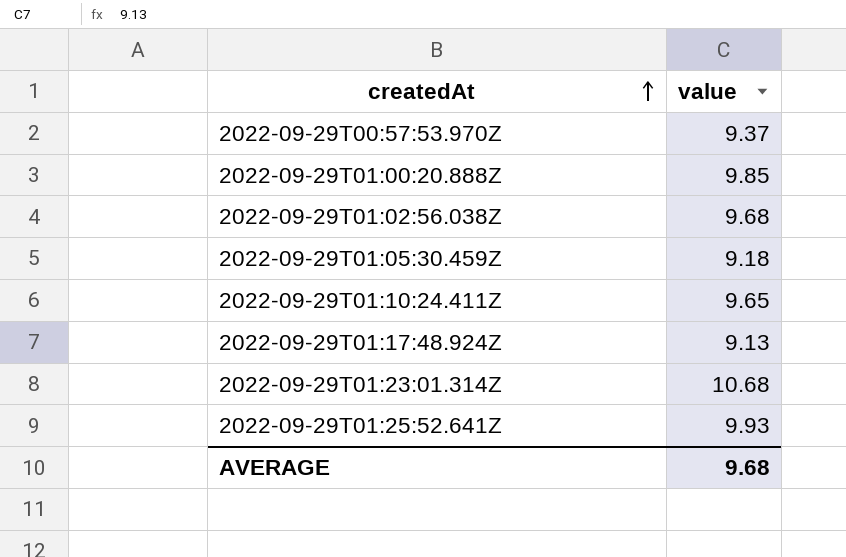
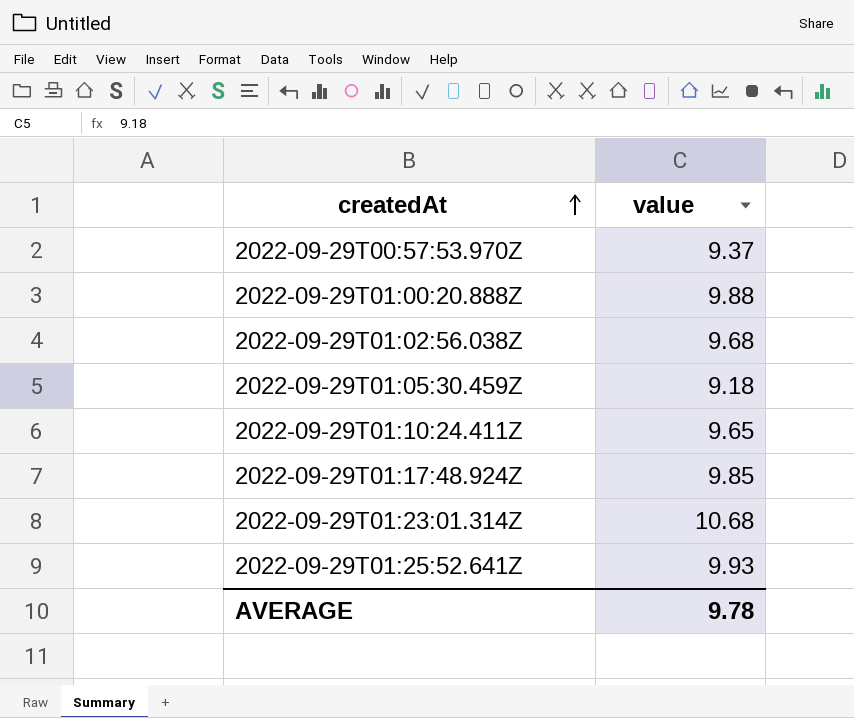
2022-09-29T01:00:20.888Z | value: 9.85 -> 9.88
2022-09-29T01:17:48.924Z | value: 9.13 -> 9.85
AVERAGE | value: 9.68 -> 9.78

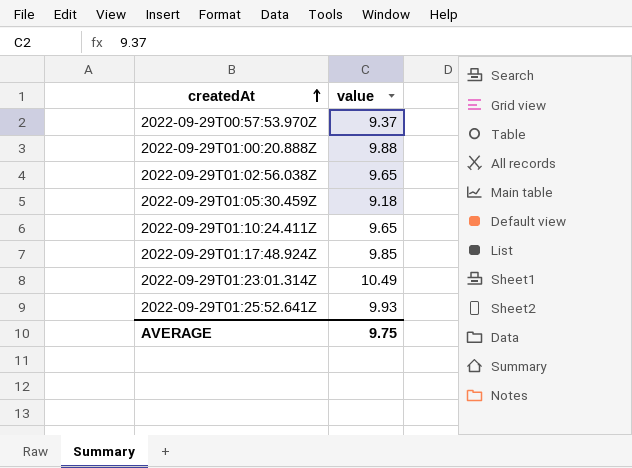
2022-09-29T01:02:56.038Z | value: 9.68 -> 9.65
2022-09-29T01:23:01.314Z | value: 10.68 -> 10.49
AVERAGE | value: 9.78 -> 9.75

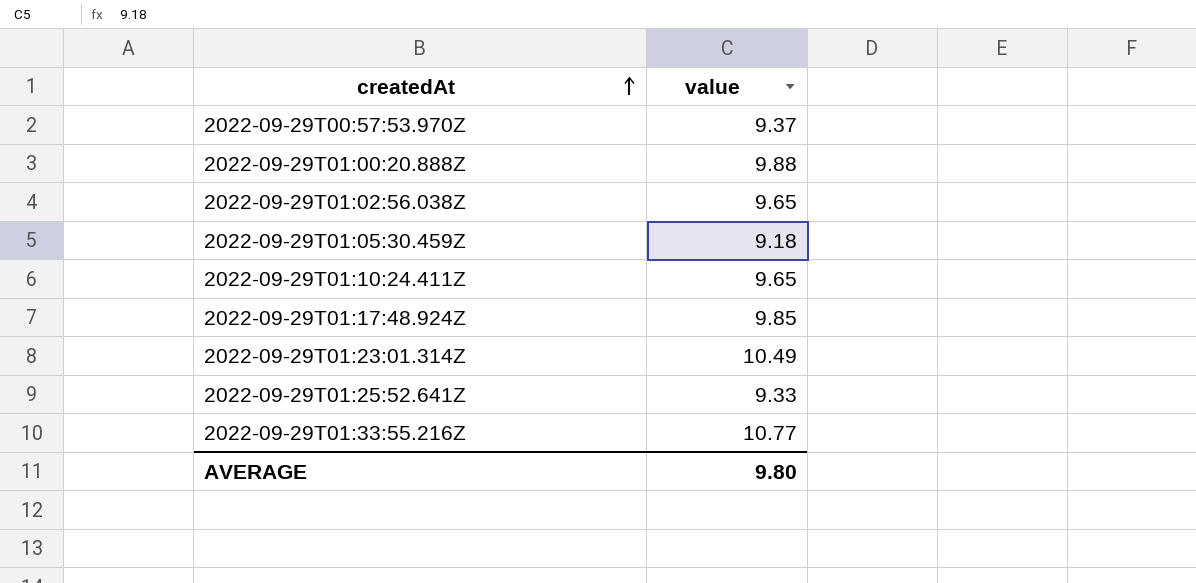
2022-09-29T01:25:52.641Z | value: 9.93 -> 9.33
row 2022-09-29T01:33:55.216Z: none -> 10.77
AVERAGE | value: 9.75 -> 9.80

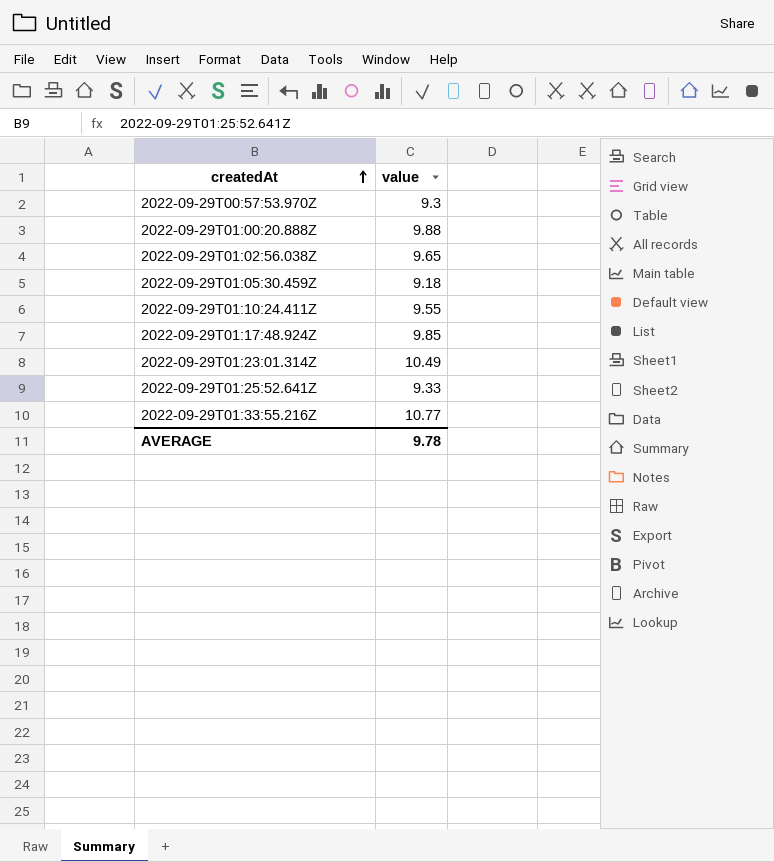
2022-09-29T00:57:53.970Z | value: 9.37 -> 9.3
2022-09-29T01:10:24.411Z | value: 9.65 -> 9.55
AVERAGE | value: 9.80 -> 9.78

